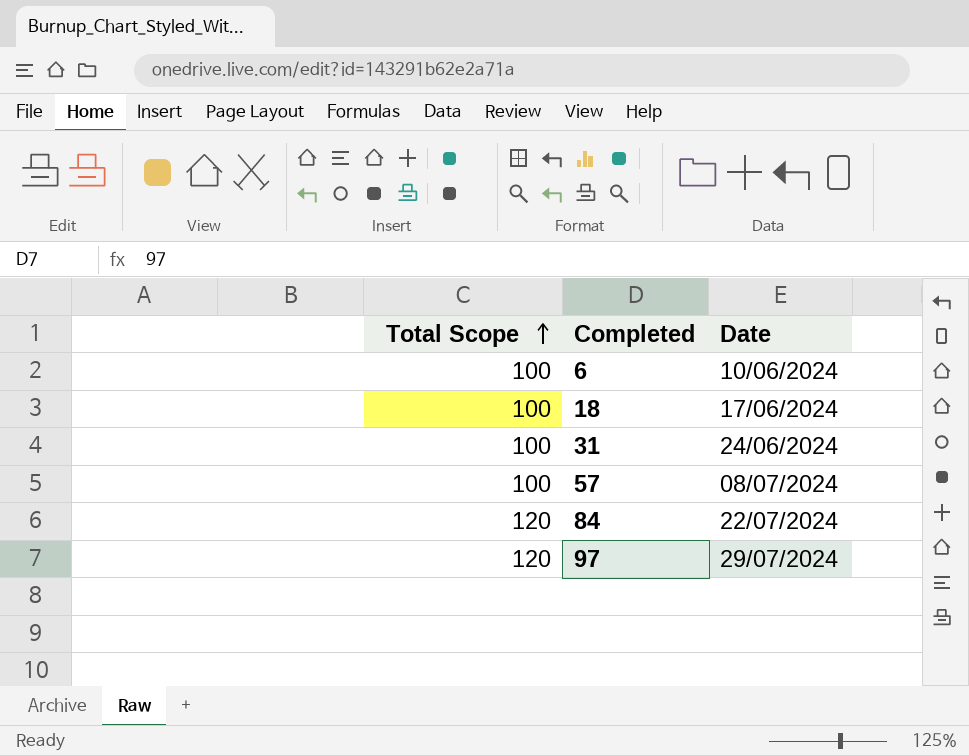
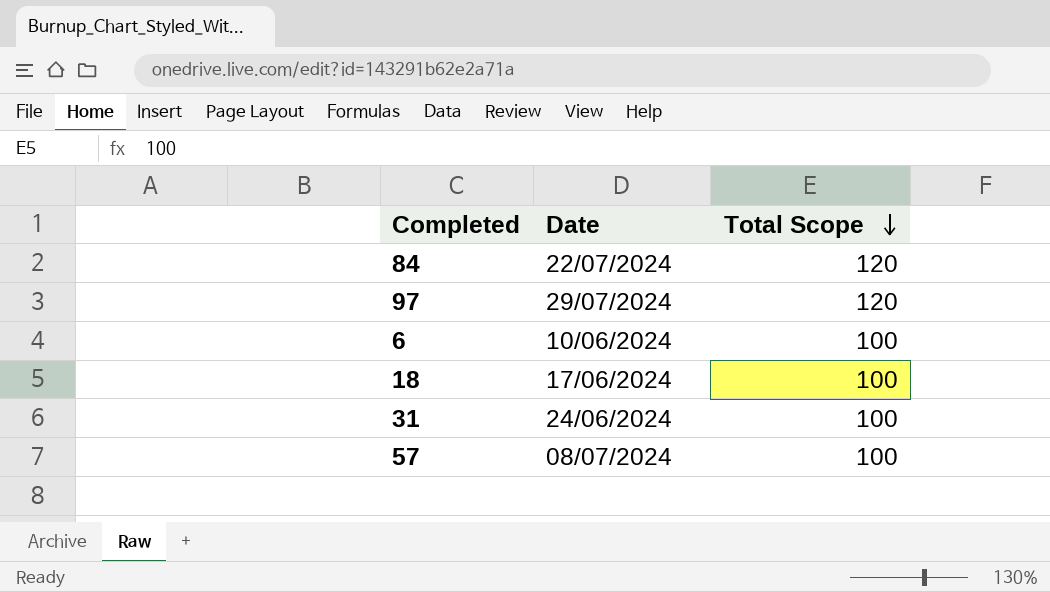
row order: Total Scope ascending -> Total Scope descending
column Total Scope | position: 1 -> 3

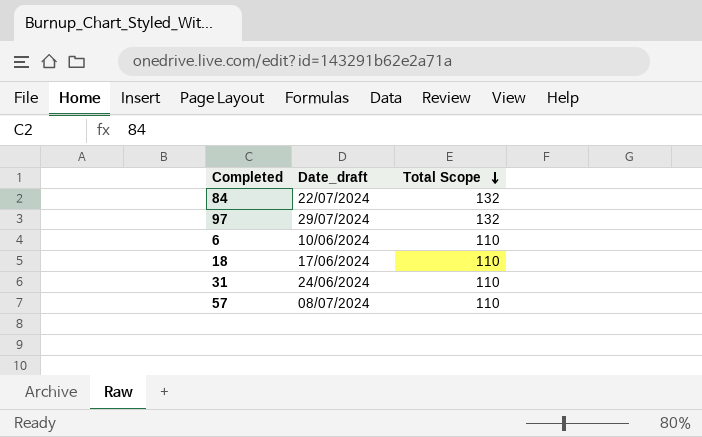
column name: Date -> Date_draft
84 | Total Scope: 120 -> 132
97 | Total Scope: 120 -> 132
6 | Total Scope: 100 -> 110
18 | Total Scope: 100 -> 110
31 | Total Scope: 100 -> 110
57 | Total Scope: 100 -> 110

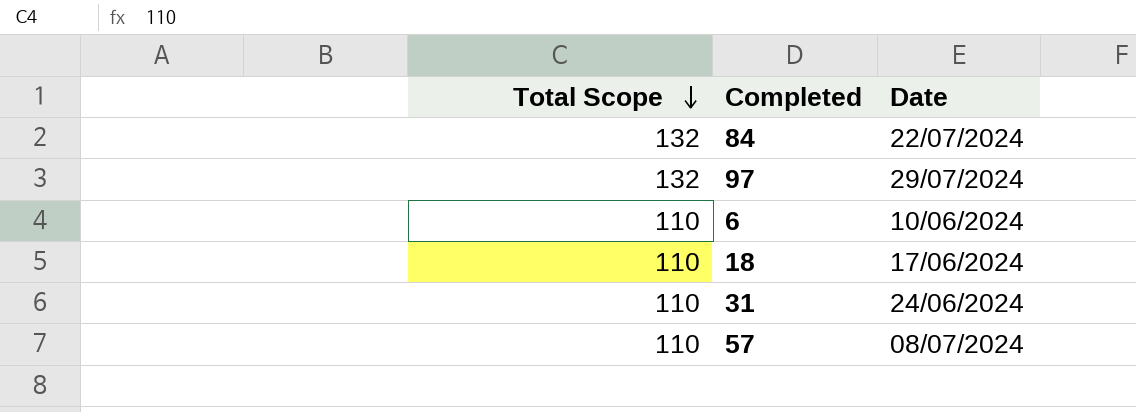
column Total Scope | position: 3 -> 1
column name: Date_draft -> Date

